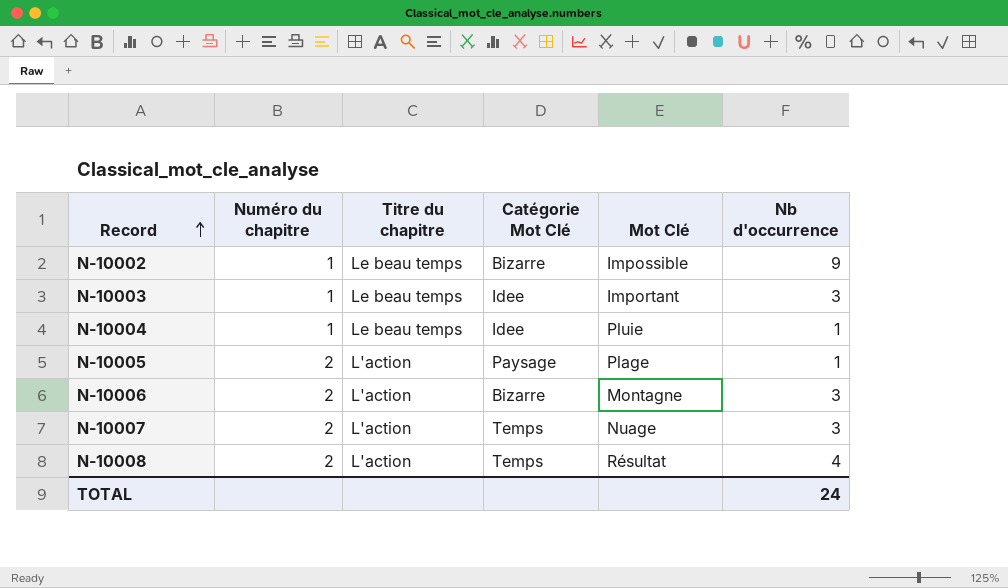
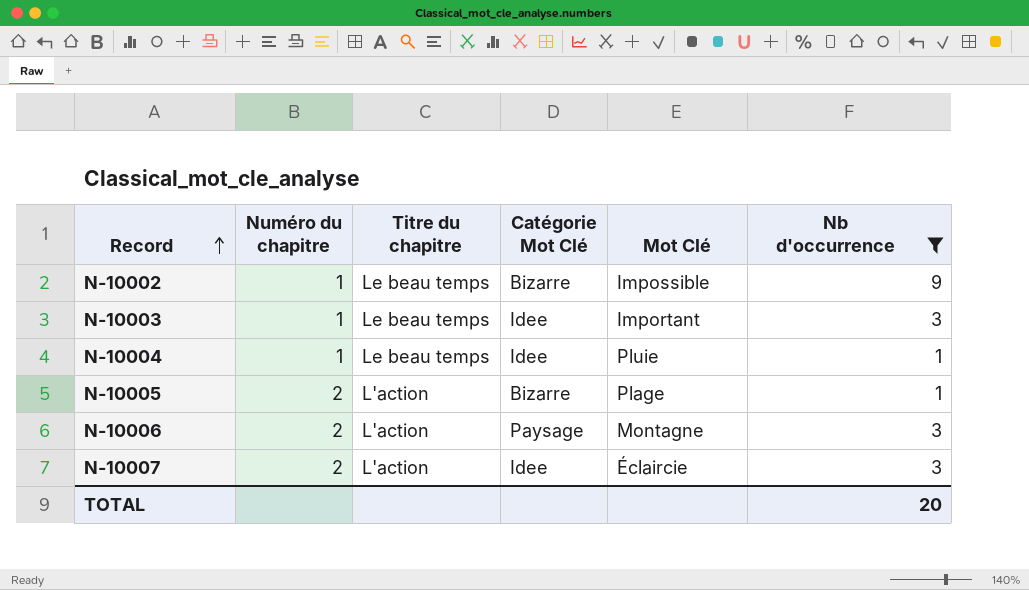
filter: none -> Nb d'occurrence != 4
N-10005 | Catégorie Mot Clé: Paysage -> Bizarre
N-10006 | Catégorie Mot Clé: Bizarre -> Paysage
N-10007 | Catégorie Mot Clé: Temps -> Idee
N-10007 | Mot Clé: Nuage -> Éclaircie
TOTAL | Nb d'occurrence: 24 -> 20

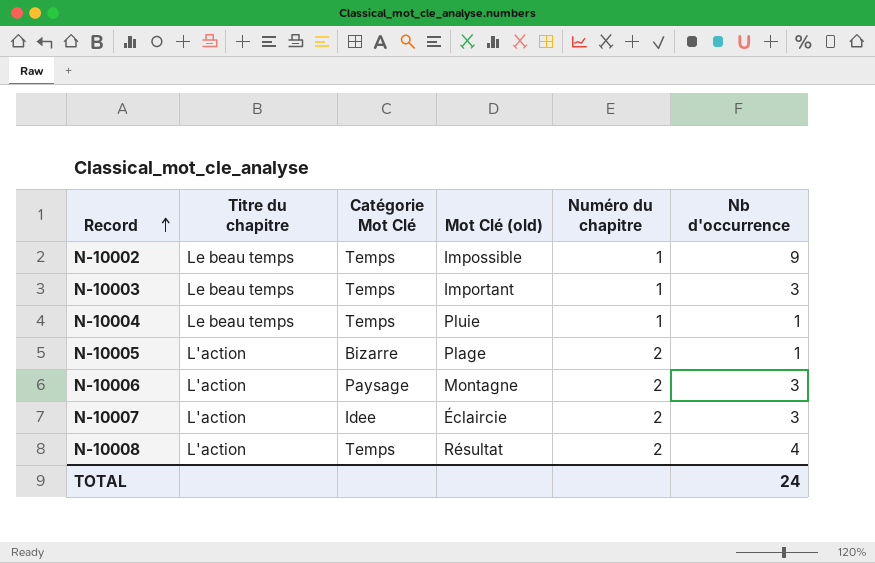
filter: Nb d'occurrence != 4 -> none
column name: Mot Clé -> Mot Clé (old)
column Numéro du chapitre | position: 2 -> 5
N-10002 | Catégorie Mot Clé: Bizarre -> Temps
N-10003 | Catégorie Mot Clé: Idee -> Temps
N-10004 | Catégorie Mot Clé: Idee -> Temps
TOTAL | Nb d'occurrence: 20 -> 24

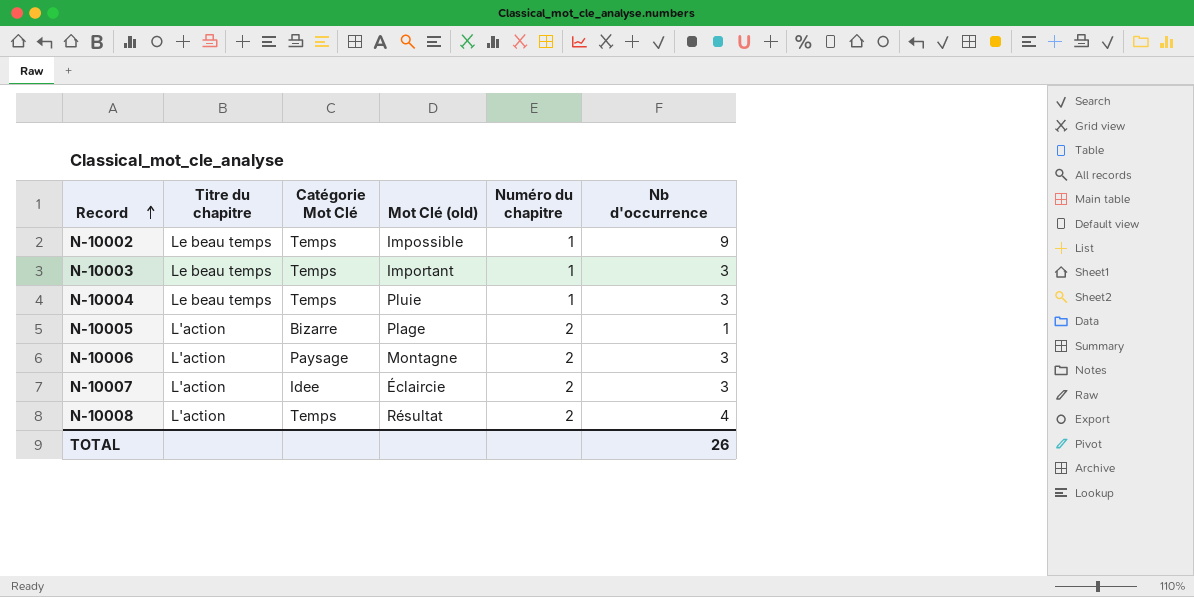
N-10004 | Nb d'occurrence: 1 -> 3
TOTAL | Nb d'occurrence: 24 -> 26

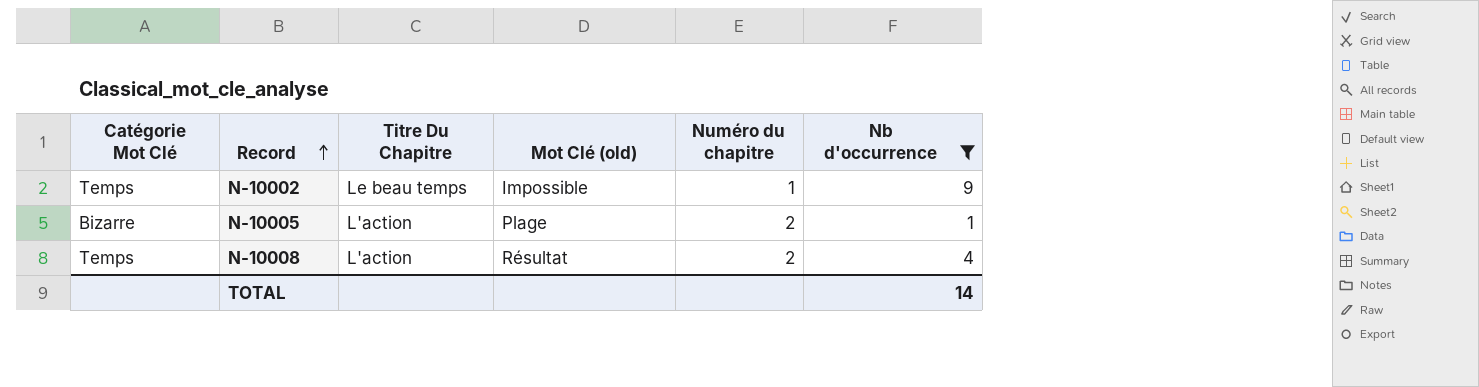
filter: none -> Nb d'occurrence != 3
column Catégorie Mot Clé | position: 3 -> 1
column name: Titre du chapitre -> Titre Du Chapitre
TOTAL | Nb d'occurrence: 26 -> 14

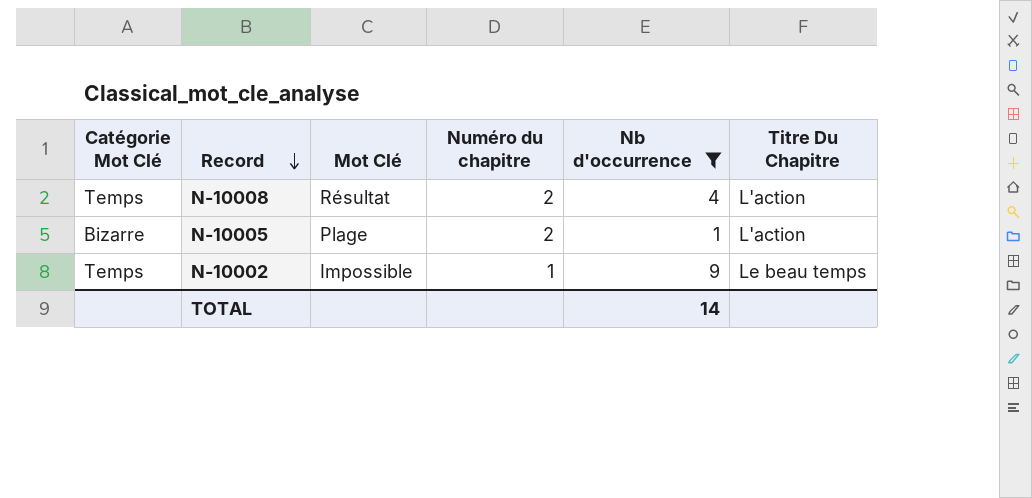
row order: Record ascending -> Record descending
column name: Mot Clé (old) -> Mot Clé
column Titre Du Chapitre | position: 3 -> 6

